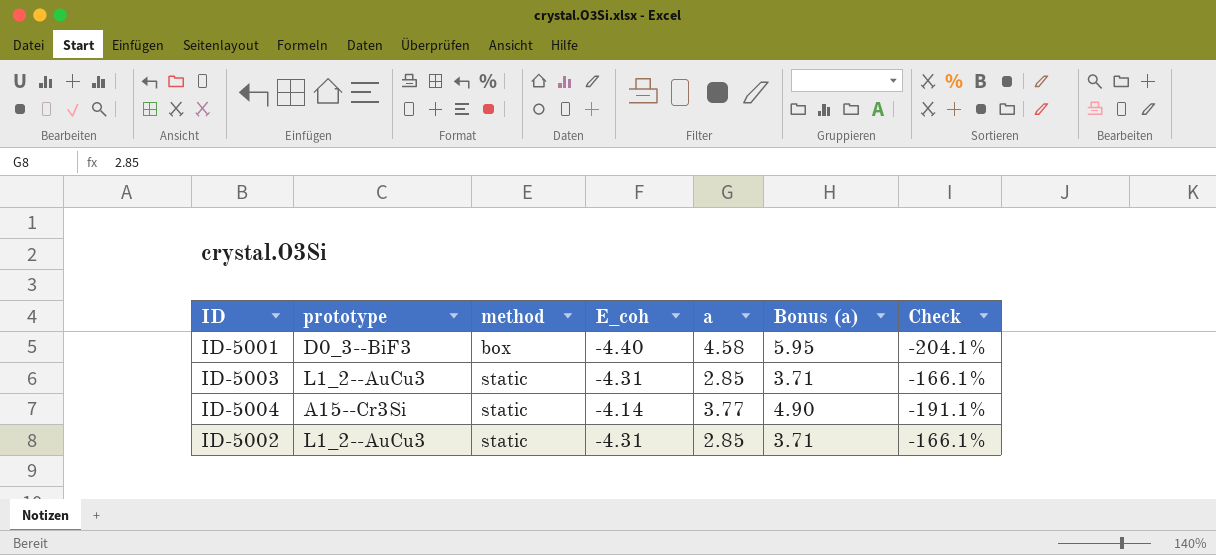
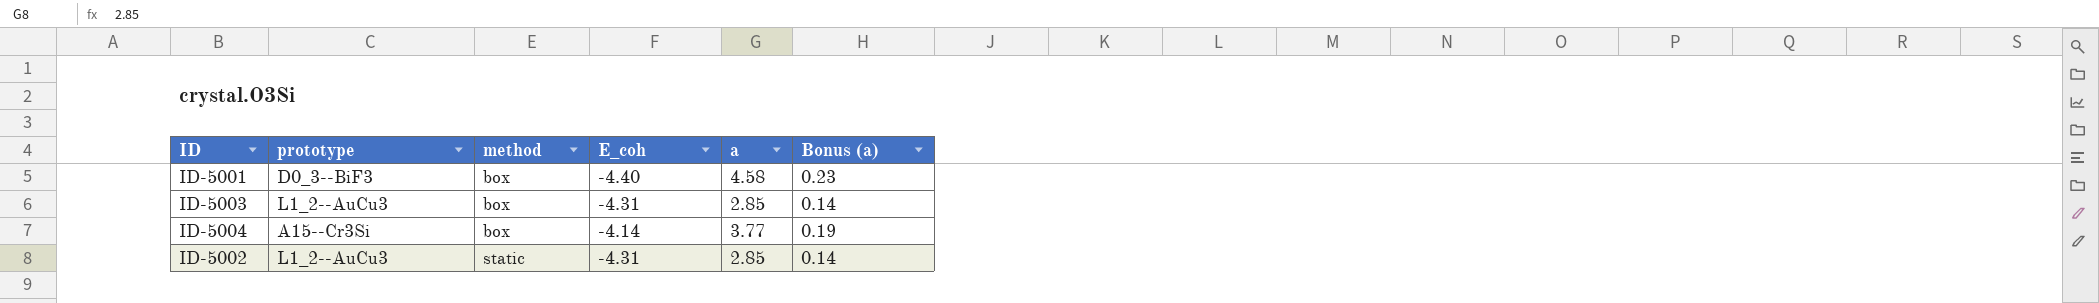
column Check | formula: ([a] - [E_coh]) / [E_coh] -> none
column Bonus (a) | formula: [a] * 1.3 -> [a] * 0.05
ID-5003 | method: static -> box
ID-5004 | method: static -> box

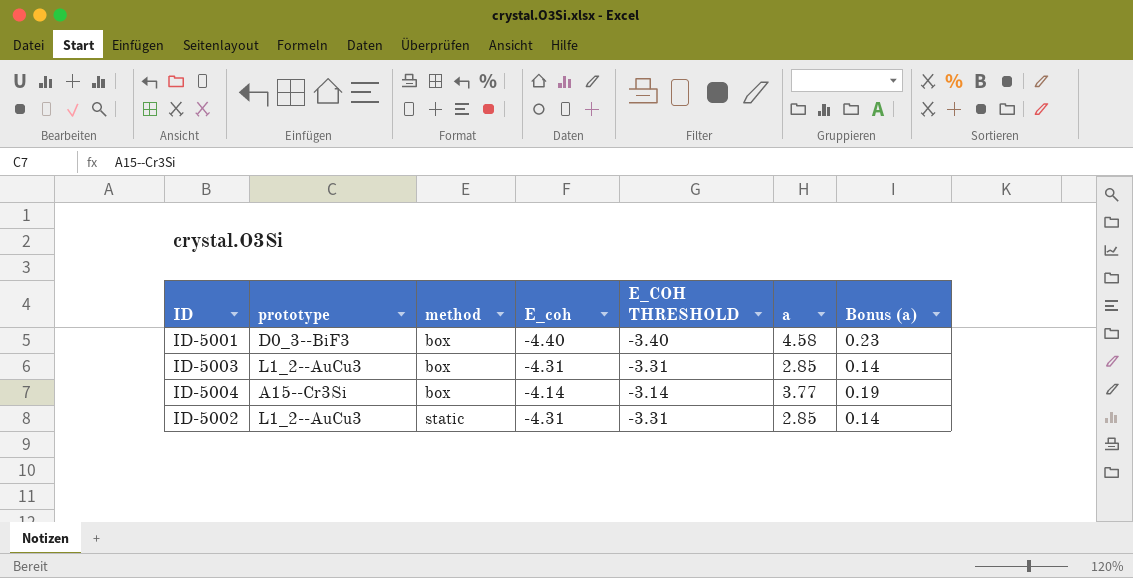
column E_COH THRESHOLD | formula: none -> [E_coh] + 1

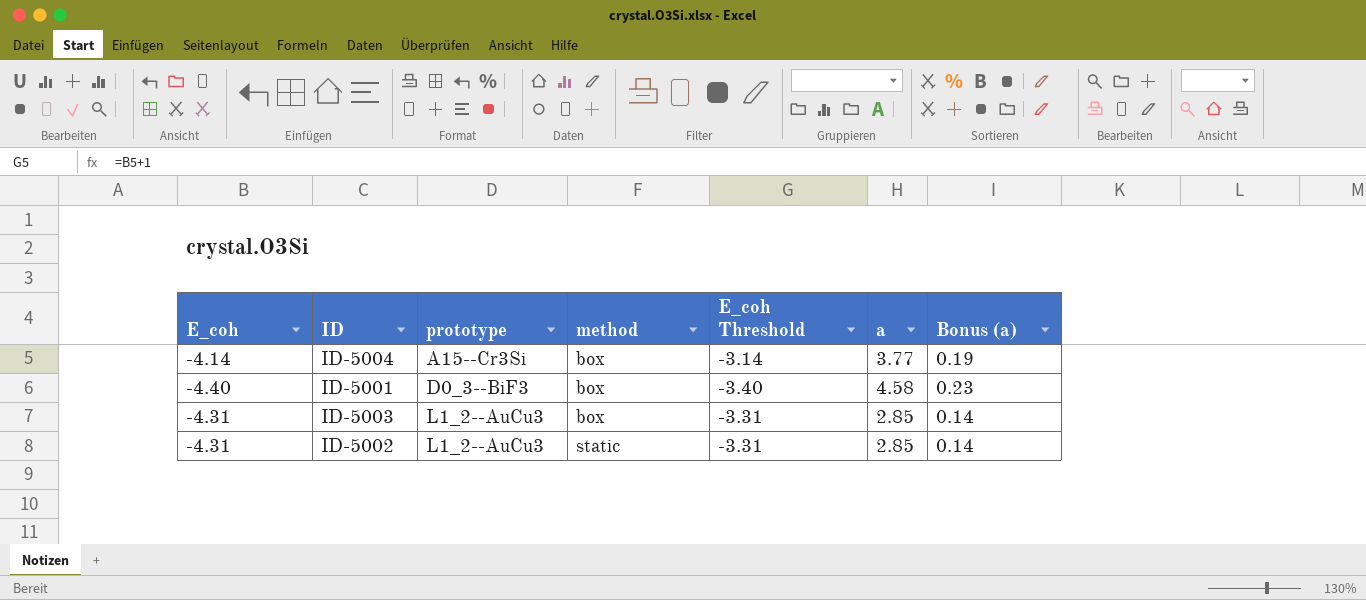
row order: method ascending -> prototype ascending
column E_coh | position: 4 -> 1
column name: E_COH THRESHOLD -> E_coh Threshold

